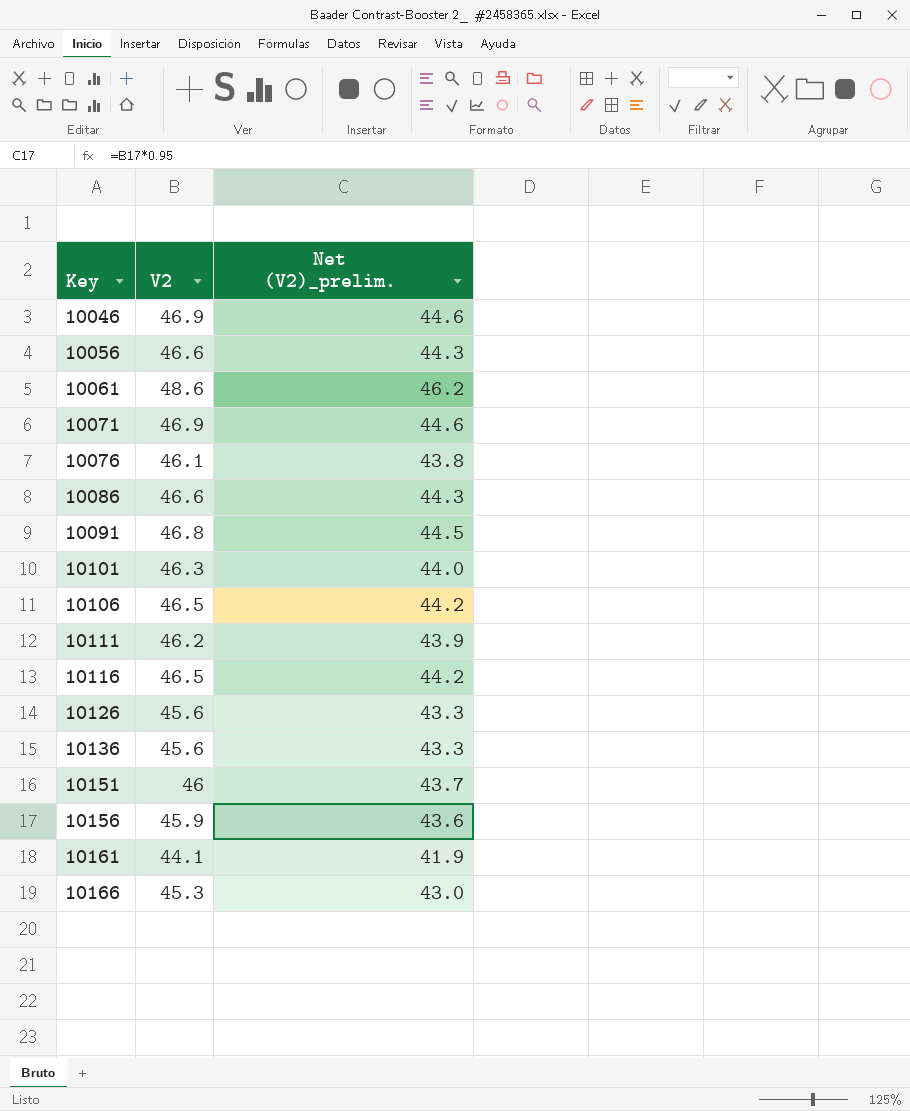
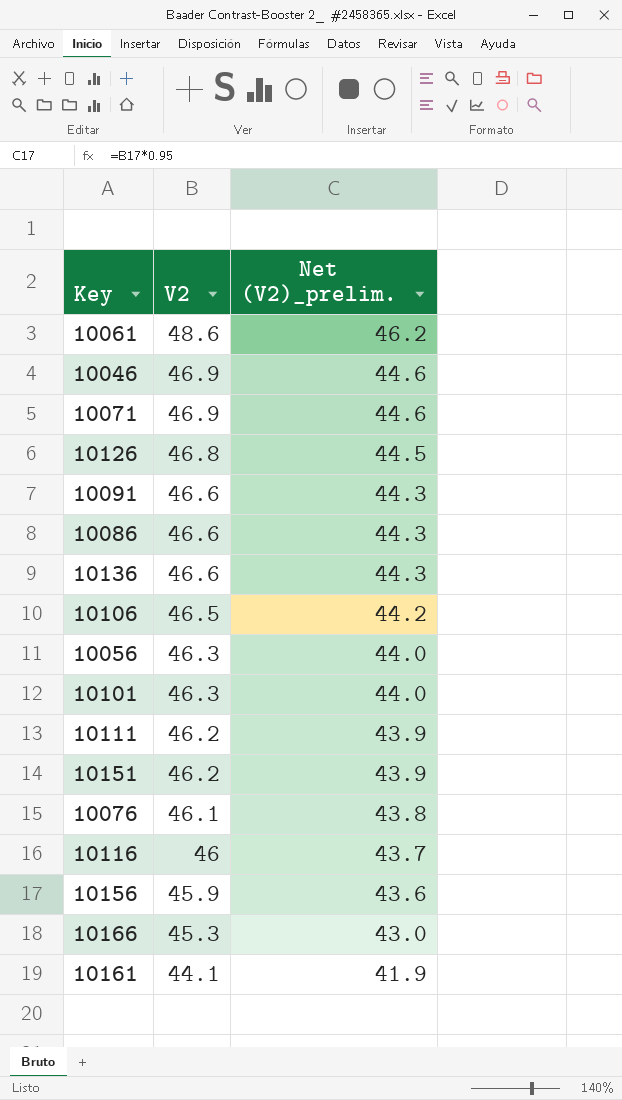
row order: Key ascending -> V2 descending
10126 | V2: 45.6 -> 46.8
10126 | Net (V2)_prelim.: 43.3 -> 44.5
10091 | V2: 46.8 -> 46.6
10091 | Net (V2)_prelim.: 44.5 -> 44.3
10136 | V2: 45.6 -> 46.6
10136 | Net (V2)_prelim.: 43.3 -> 44.3
10056 | V2: 46.6 -> 46.3
10056 | Net (V2)_prelim.: 44.3 -> 44.0
10151 | V2: 46 -> 46.2
10151 | Net (V2)_prelim.: 43.7 -> 43.9
10116 | V2: 46.5 -> 46
10116 | Net (V2)_prelim.: 44.2 -> 43.7

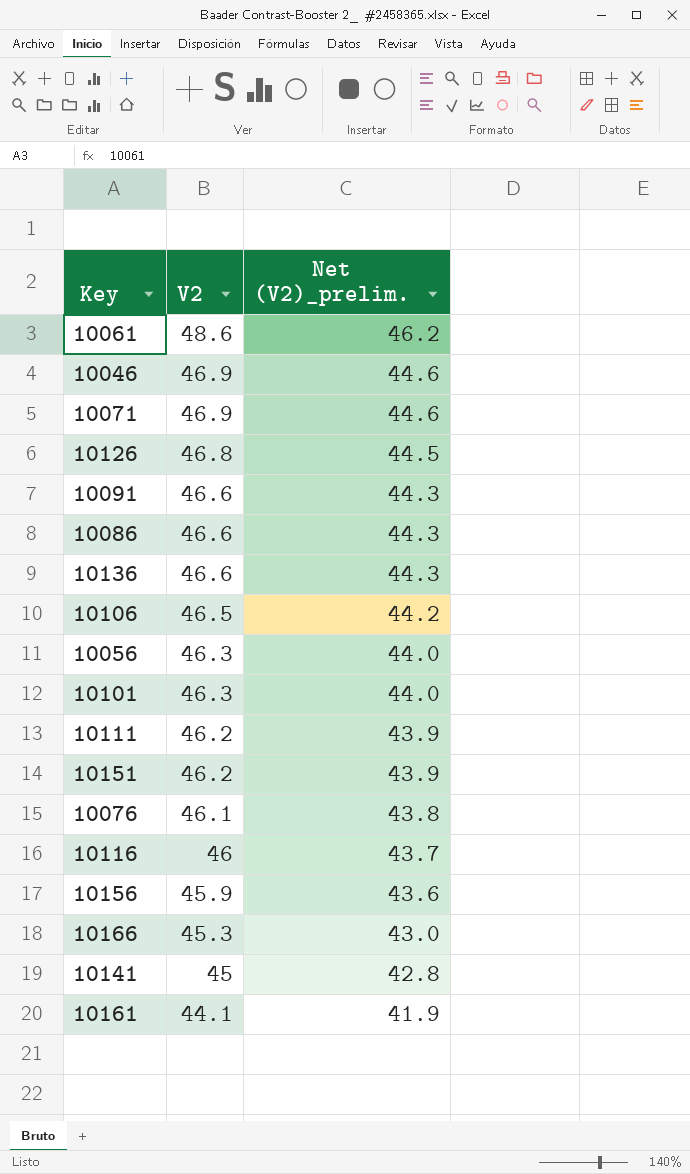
row 10141: none -> 45 | 42.8

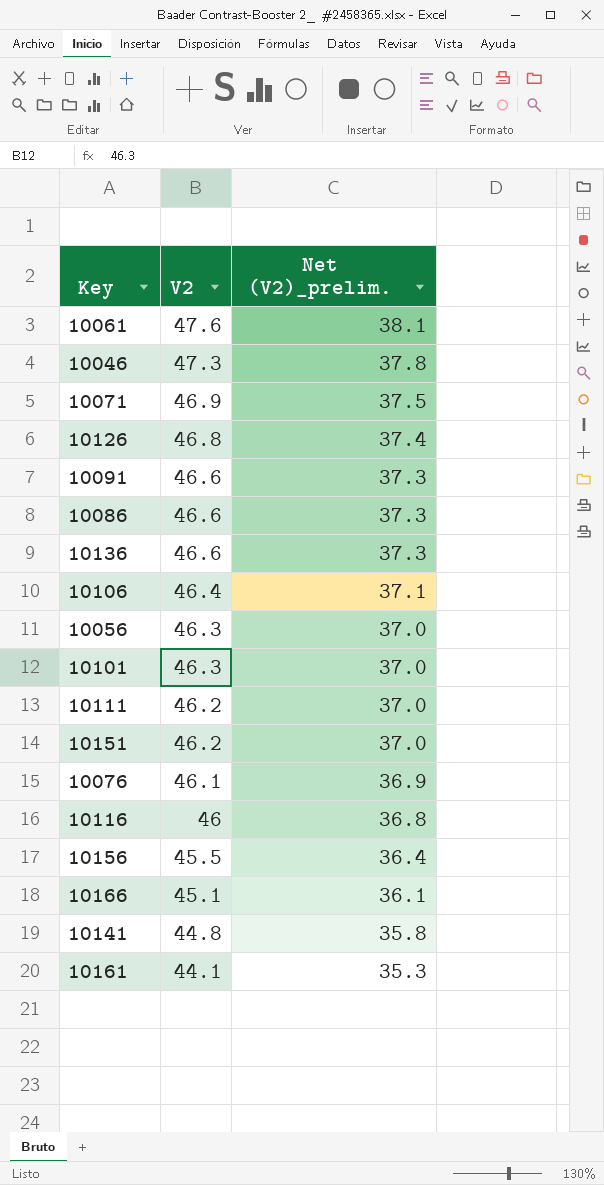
column Net (V2)_prelim. | formula: [V2] * 0.95 -> [V2] * 0.8
10061 | V2: 48.6 -> 47.6
10046 | V2: 46.9 -> 47.3
10106 | V2: 46.5 -> 46.4
10156 | V2: 45.9 -> 45.5
10166 | V2: 45.3 -> 45.1
10141 | V2: 45 -> 44.8

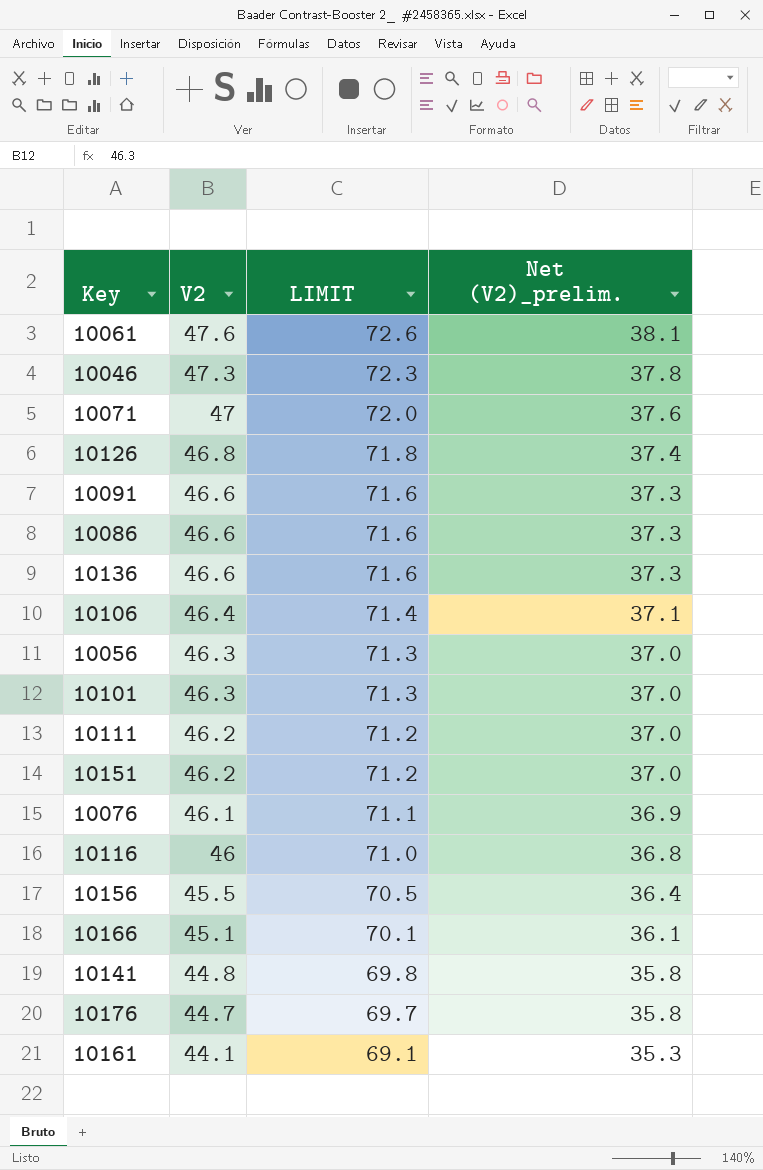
column LIMIT | formula: none -> [V2] + 25
10071 | V2: 46.9 -> 47
10071 | Net (V2)_prelim.: 37.5 -> 37.6
row 10176: none -> 44.7 | 69.7 | 35.8

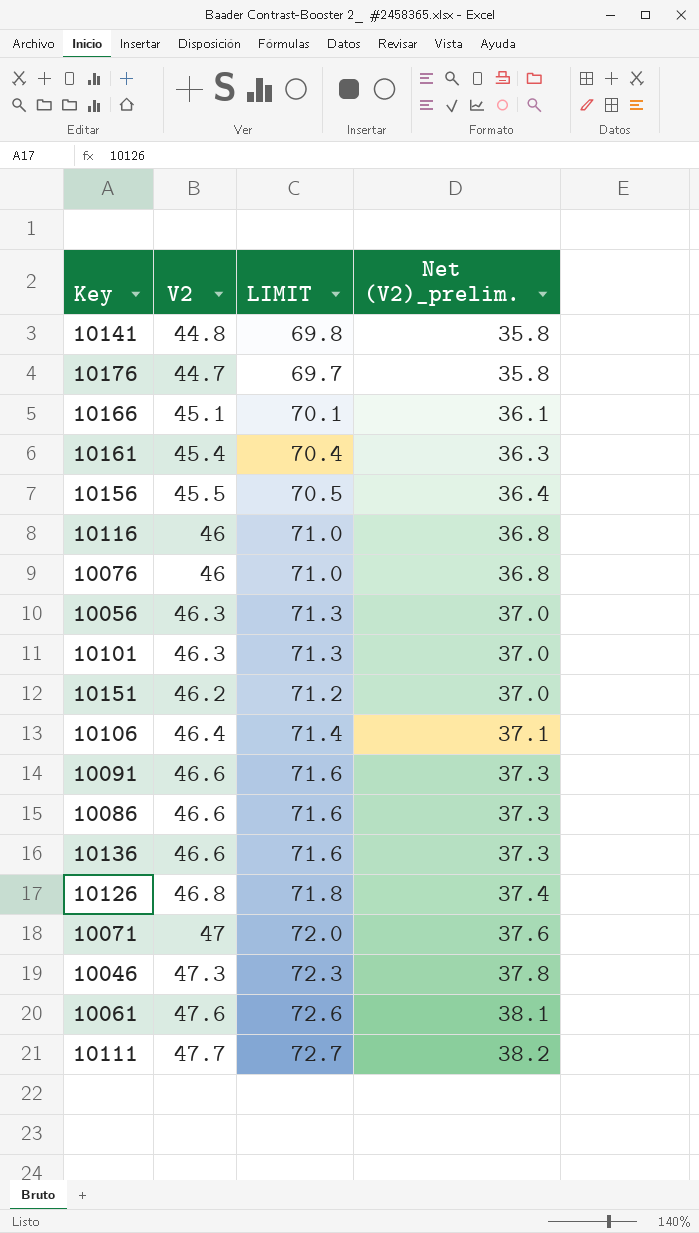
row order: V2 descending -> Net (V2)_prelim. ascending
10161 | V2: 44.1 -> 45.4
10161 | LIMIT: 69.1 -> 70.4
10161 | Net (V2)_prelim.: 35.3 -> 36.3
10076 | V2: 46.1 -> 46
10076 | LIMIT: 71.1 -> 71.0
10076 | Net (V2)_prelim.: 36.9 -> 36.8
10111 | V2: 46.2 -> 47.7
10111 | LIMIT: 71.2 -> 72.7
10111 | Net (V2)_prelim.: 37.0 -> 38.2

